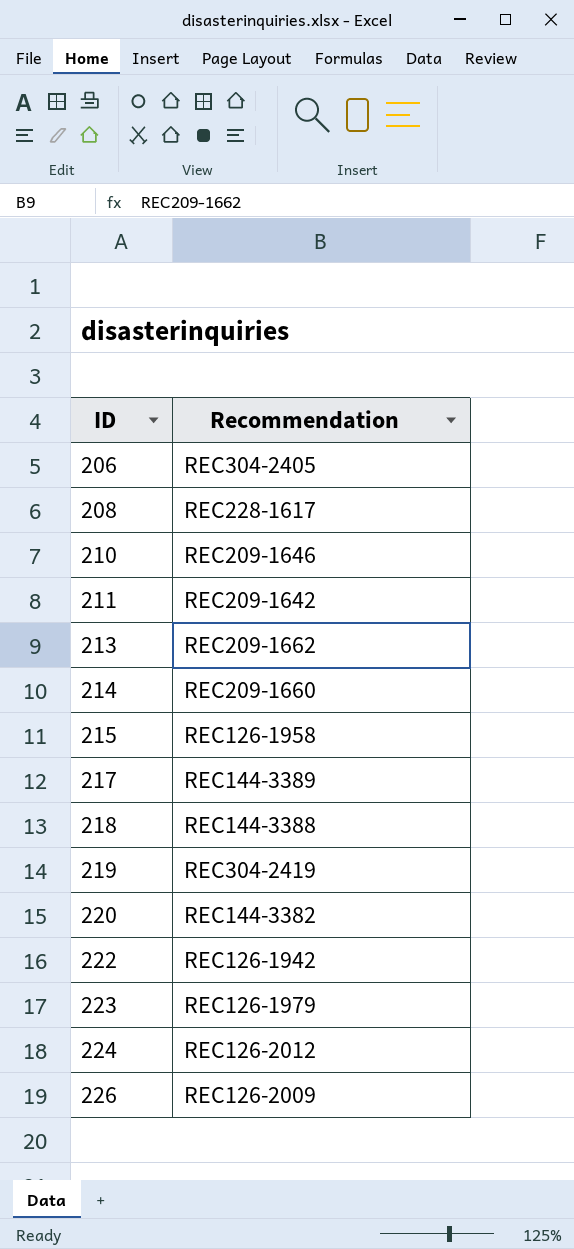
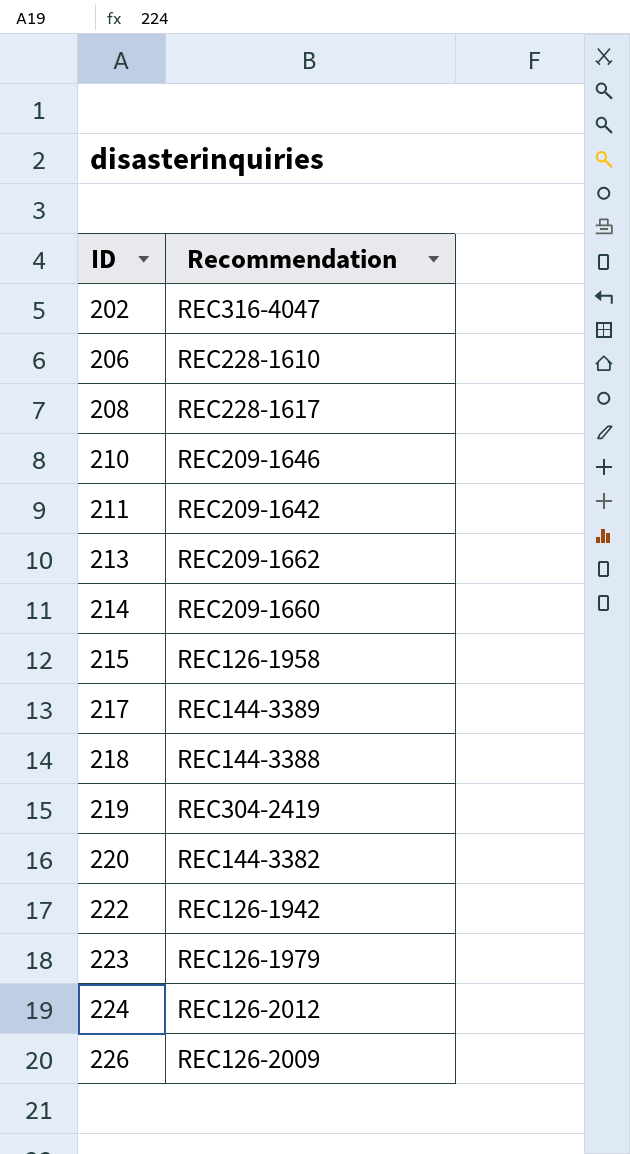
row 202: none -> REC316-4047
206 | Recommendation: REC304-2405 -> REC228-1610

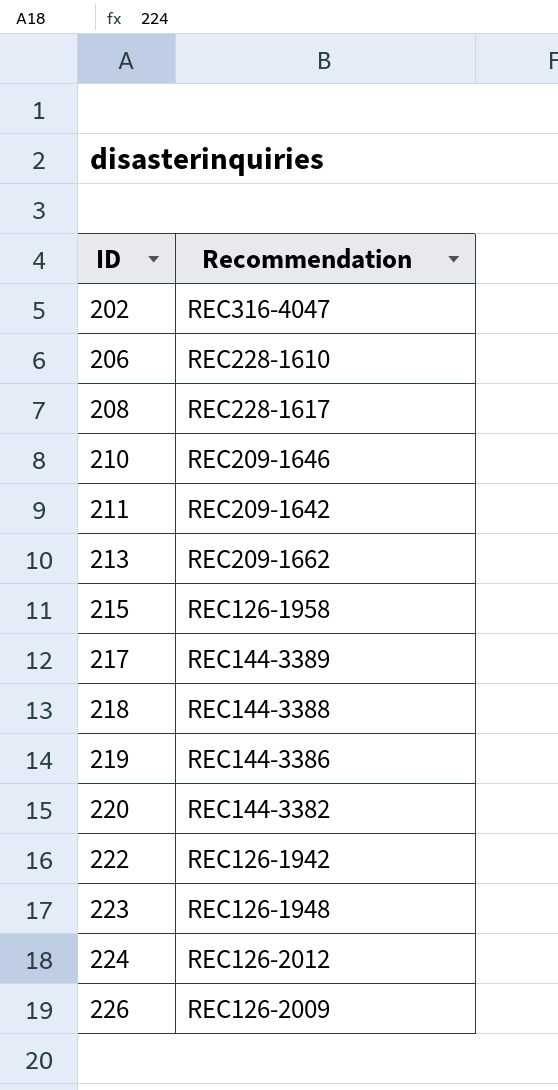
row 214: REC209-1660 -> none
219 | Recommendation: REC304-2419 -> REC144-3386
223 | Recommendation: REC126-1979 -> REC126-1948

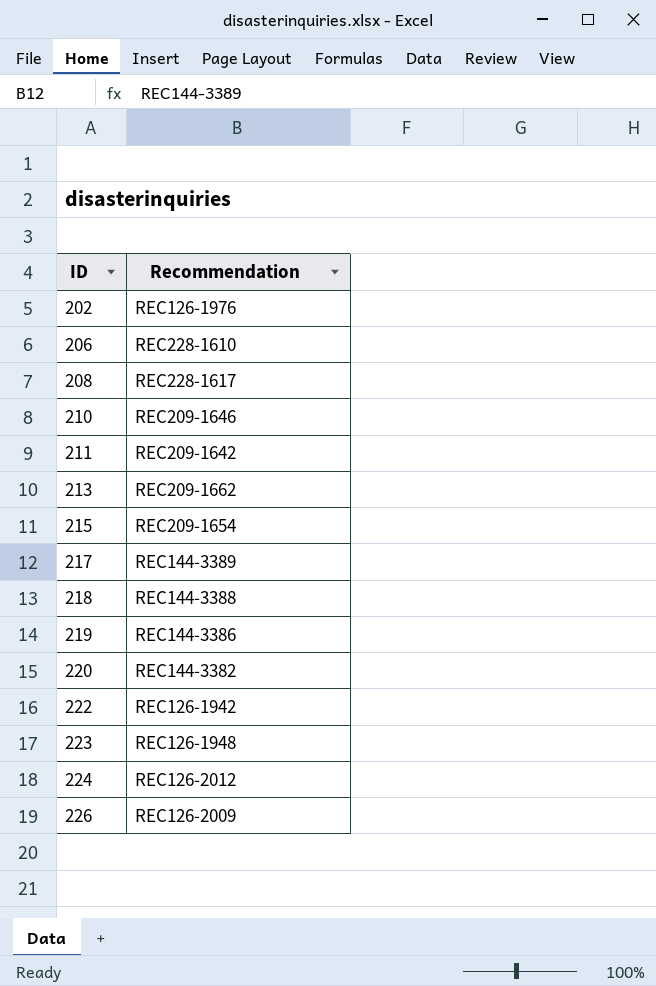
202 | Recommendation: REC316-4047 -> REC126-1976
215 | Recommendation: REC126-1958 -> REC209-1654

